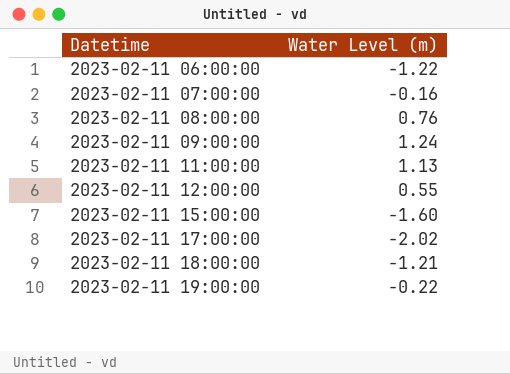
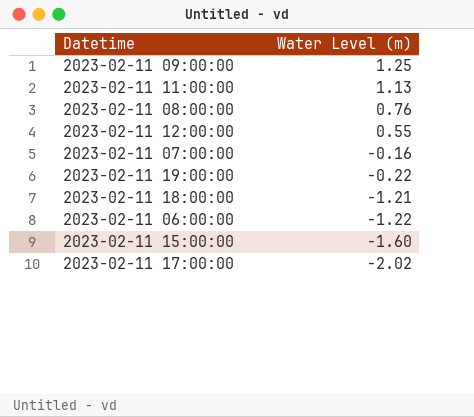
row order: Datetime ascending -> Water Level (m) descending
2023-02-11 09:00:00 | Water Level (m): 1.24 -> 1.25

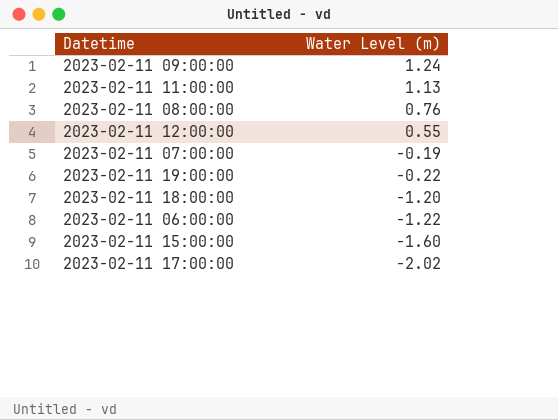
2023-02-11 09:00:00 | Water Level (m): 1.25 -> 1.24
2023-02-11 07:00:00 | Water Level (m): -0.16 -> -0.19
2023-02-11 18:00:00 | Water Level (m): -1.21 -> -1.20

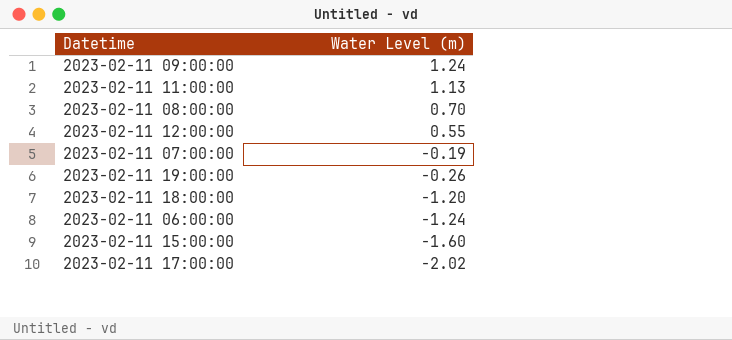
2023-02-11 08:00:00 | Water Level (m): 0.76 -> 0.70
2023-02-11 19:00:00 | Water Level (m): -0.22 -> -0.26
2023-02-11 06:00:00 | Water Level (m): -1.22 -> -1.24

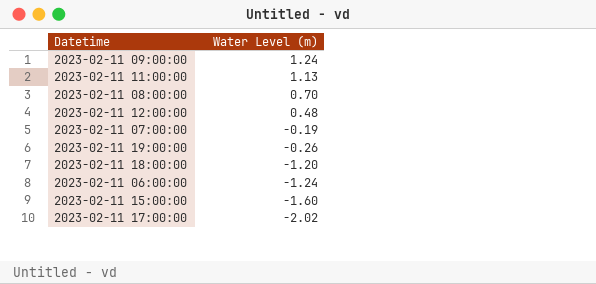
2023-02-11 12:00:00 | Water Level (m): 0.55 -> 0.48

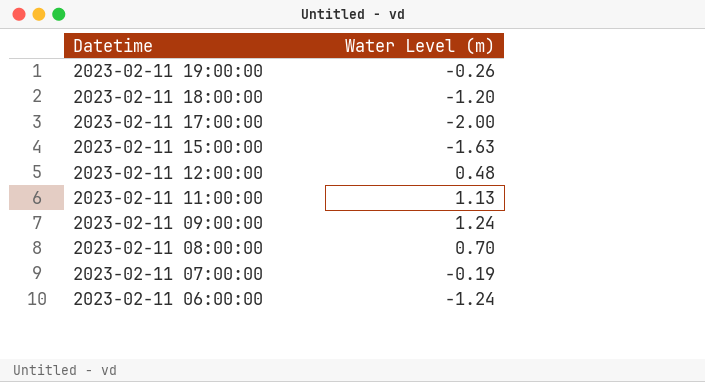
row order: Water Level (m) descending -> Datetime descending
2023-02-11 17:00:00 | Water Level (m): -2.02 -> -2.00
2023-02-11 15:00:00 | Water Level (m): -1.60 -> -1.63

